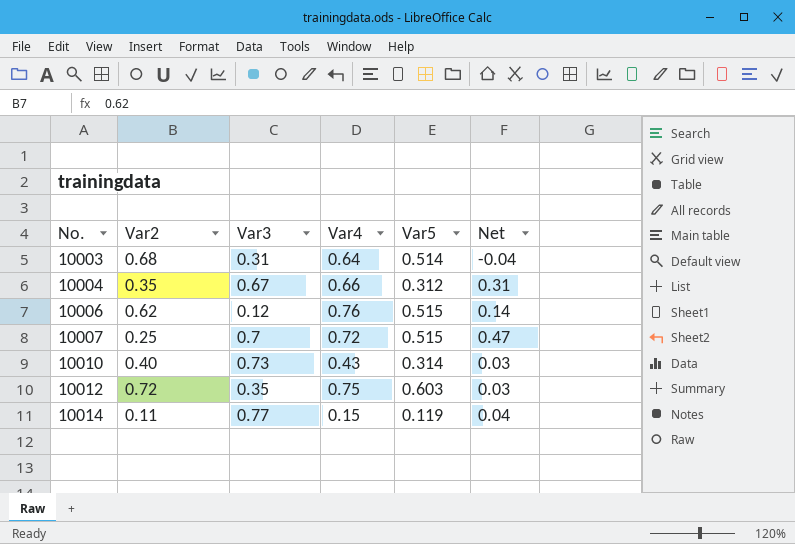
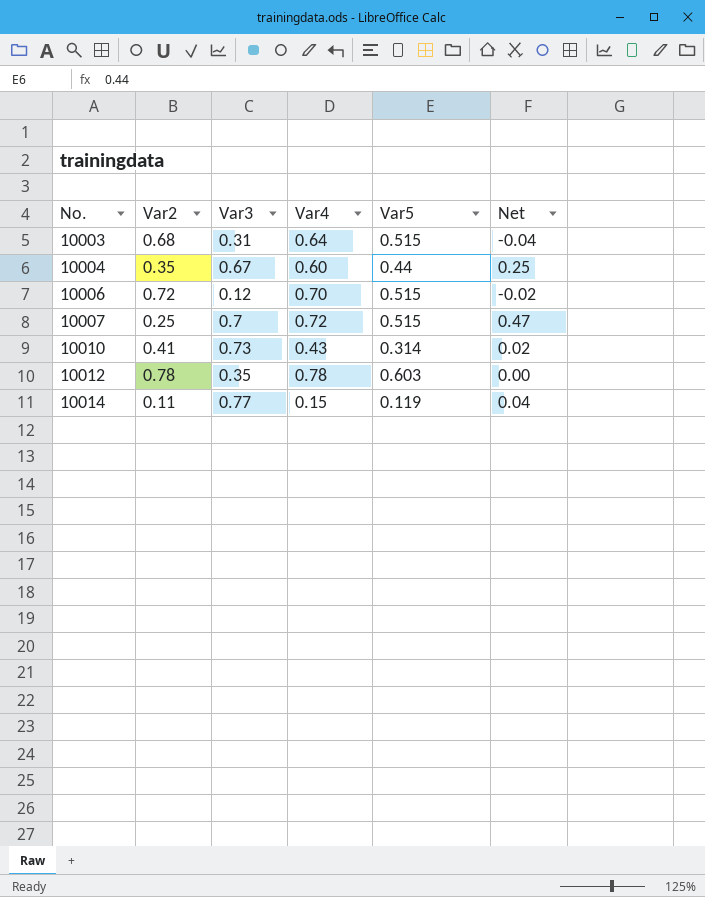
10003 | Var5: 0.514 -> 0.515
10004 | Var4: 0.66 -> 0.60
10004 | Var5: 0.312 -> 0.44
10004 | Net: 0.31 -> 0.25
10006 | Var2: 0.62 -> 0.72
10006 | Var4: 0.76 -> 0.70
10006 | Net: 0.14 -> -0.02
10010 | Var2: 0.40 -> 0.41
10010 | Net: 0.03 -> 0.02
10012 | Var2: 0.72 -> 0.78
10012 | Var4: 0.75 -> 0.78
10012 | Net: 0.03 -> 0.00

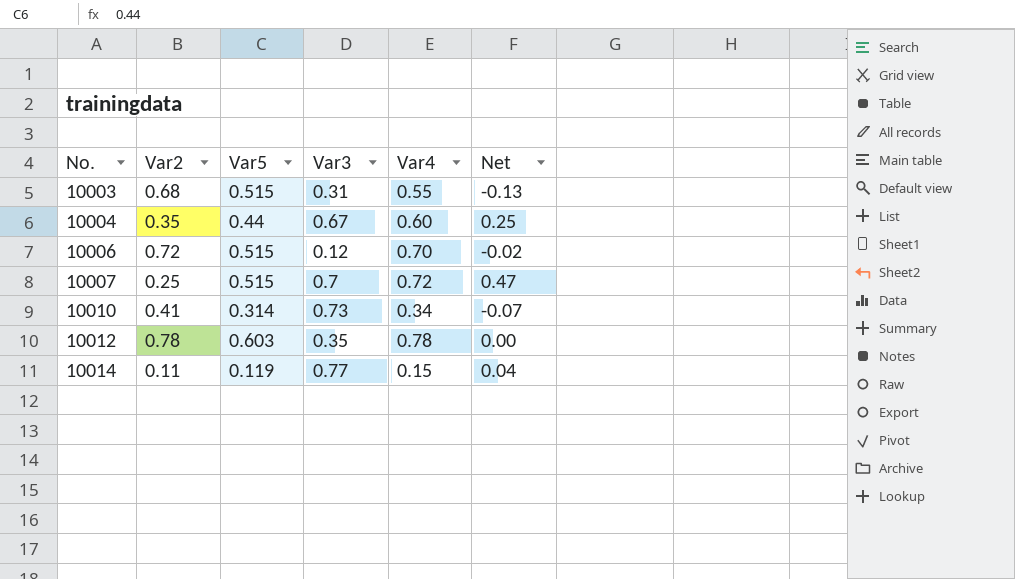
column Var5 | position: 5 -> 3
10003 | Var4: 0.64 -> 0.55
10003 | Net: -0.04 -> -0.13
10010 | Var4: 0.43 -> 0.34
10010 | Net: 0.02 -> -0.07

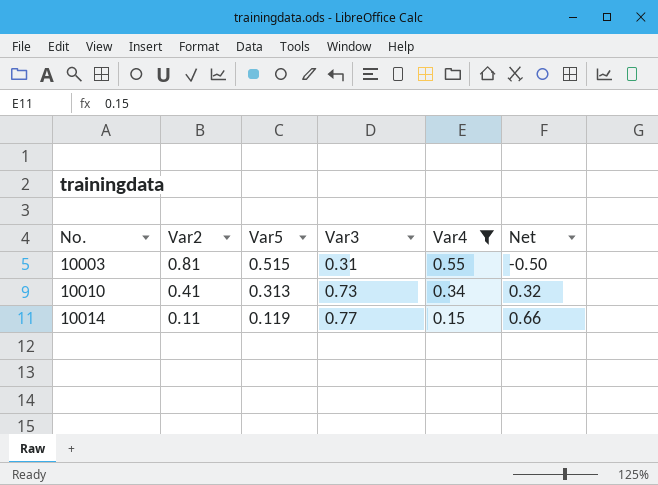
filter: none -> Var4 <= 0.55
column Net | formula: [Var4] - [Var2] -> [Var3] - [Var2]
10003 | Var2: 0.68 -> 0.81
10010 | Var5: 0.314 -> 0.313

